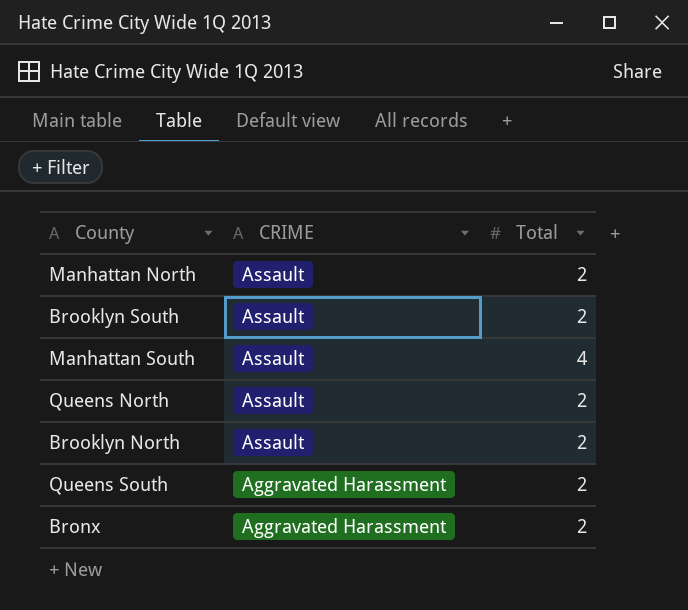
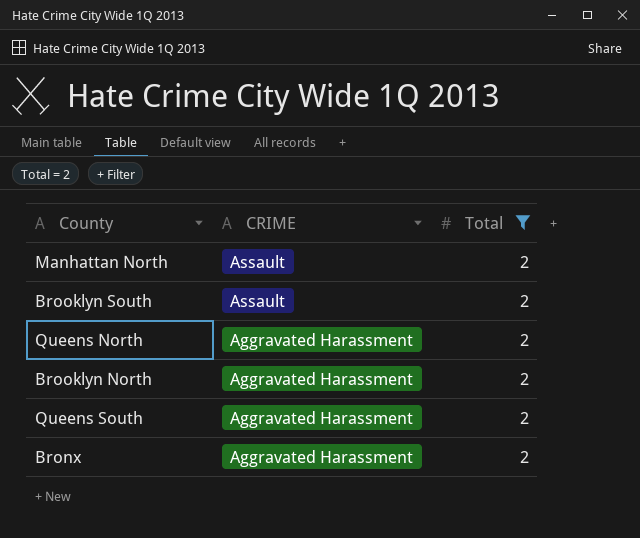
filter: none -> Total = 2
Queens North | CRIME: Assault -> Aggravated Harassment
Brooklyn North | CRIME: Assault -> Aggravated Harassment

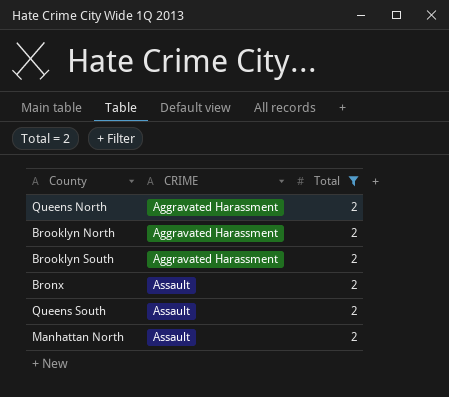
row order: CRIME descending -> CRIME ascending
Brooklyn South | CRIME: Assault -> Aggravated Harassment
Bronx | CRIME: Aggravated Harassment -> Assault
Queens South | CRIME: Aggravated Harassment -> Assault

